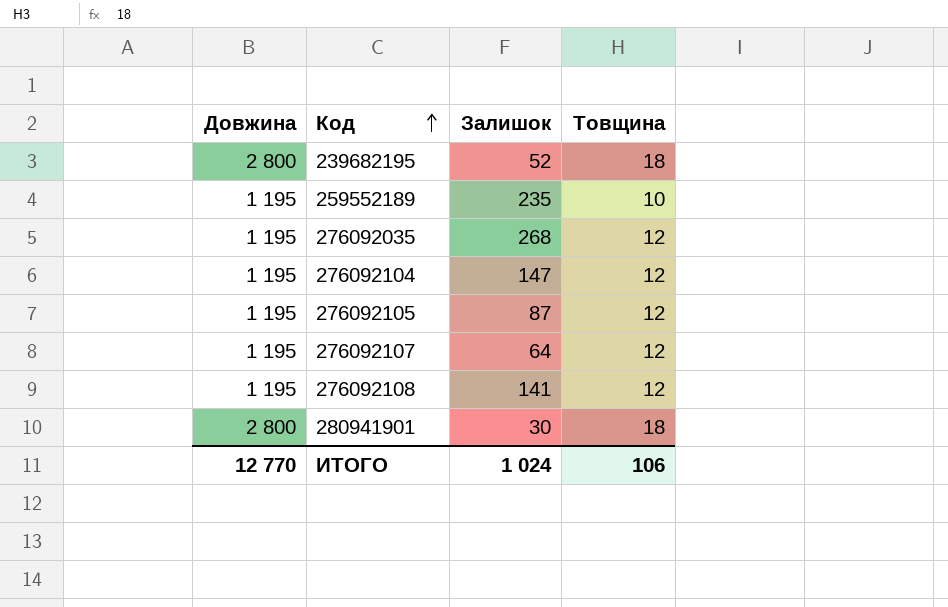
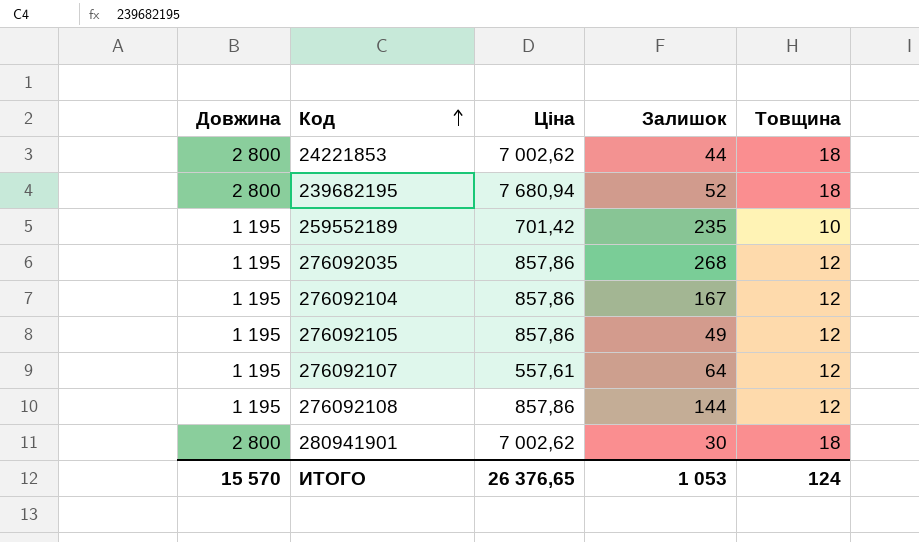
column Ціна | position: none -> 3
row 24221853: none -> 2 800 | 7 002,62 | 44 | 18
276092104 | Залишок: 147 -> 167
276092105 | Залишок: 87 -> 49
276092108 | Залишок: 141 -> 144
ИТОГО | Довжина: 12 770 -> 15 570
ИТОГО | Залишок: 1 024 -> 1 053
ИТОГО | Товщина: 106 -> 124

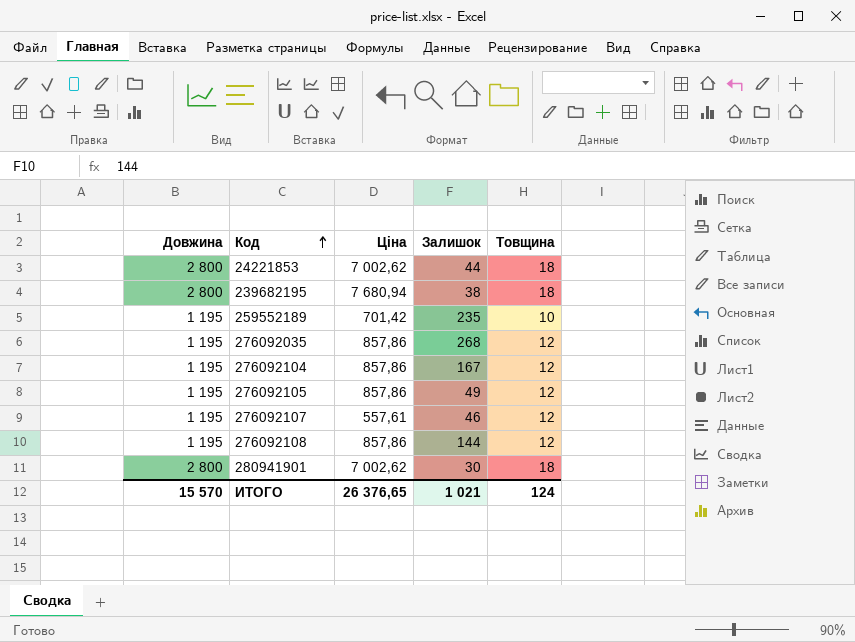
239682195 | Залишок: 52 -> 38
276092107 | Залишок: 64 -> 46
ИТОГО | Залишок: 1 053 -> 1 021

